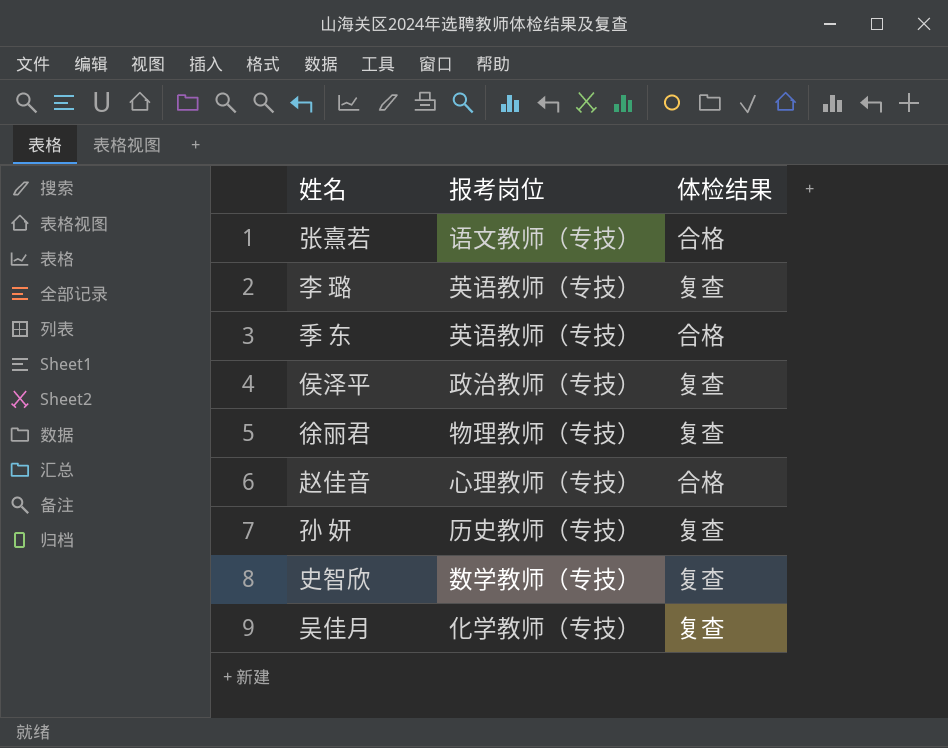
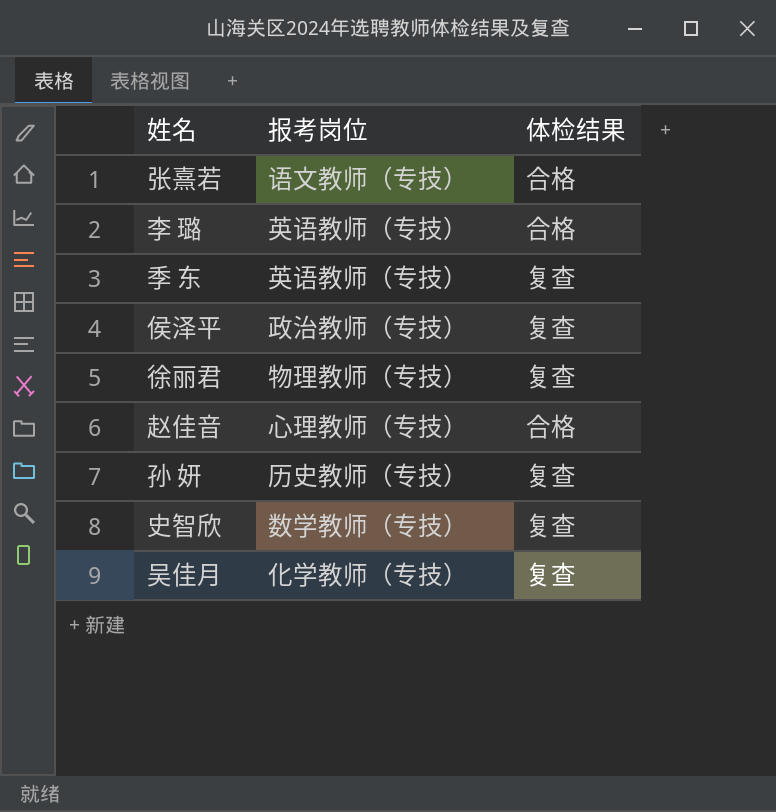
李 璐 | 体检结果: 复查 -> 合格
季 东 | 体检结果: 合格 -> 复查

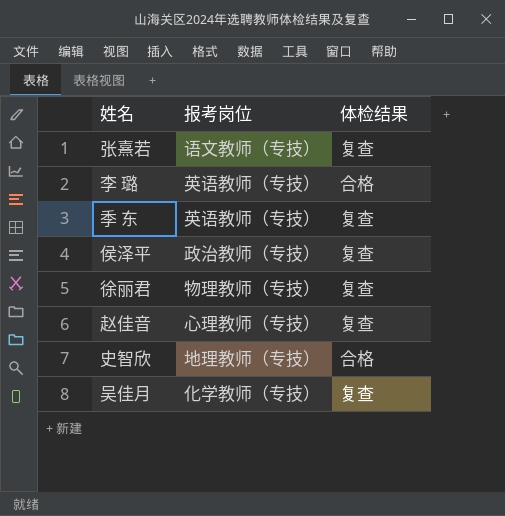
row 孙 妍: 历史教师（专技） | 复查 -> none
张熹若 | 体检结果: 合格 -> 复查
赵佳音 | 体检结果: 合格 -> 复查
史智欣 | 报考岗位: 数学教师（专技） -> 地理教师（专技）
史智欣 | 体检结果: 复查 -> 合格

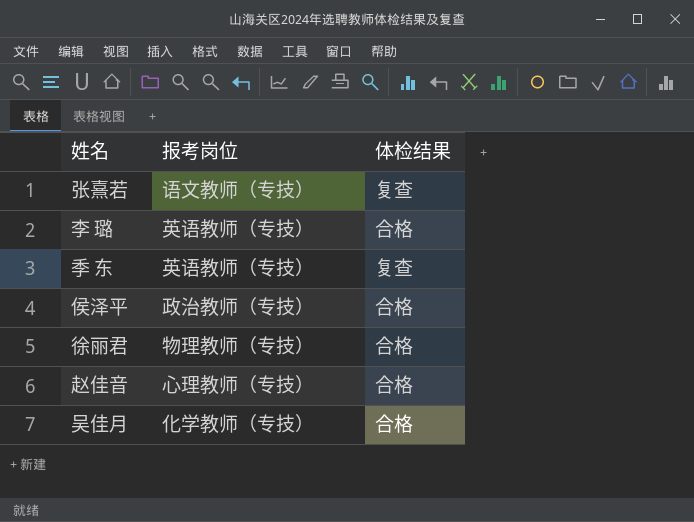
row 史智欣: 地理教师（专技） | 合格 -> none
侯泽平 | 体检结果: 复查 -> 合格
徐丽君 | 体检结果: 复查 -> 合格
赵佳音 | 体检结果: 复查 -> 合格
吴佳月 | 体检结果: 复查 -> 合格

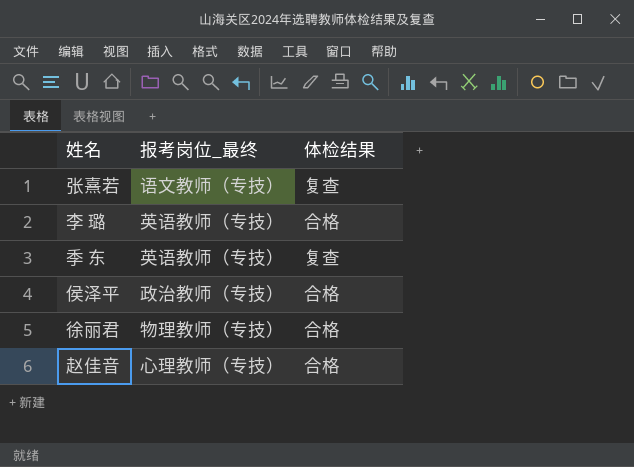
column name: 报考岗位 -> 报考岗位_最终
row 吴佳月: 化学教师（专技） | 合格 -> none

